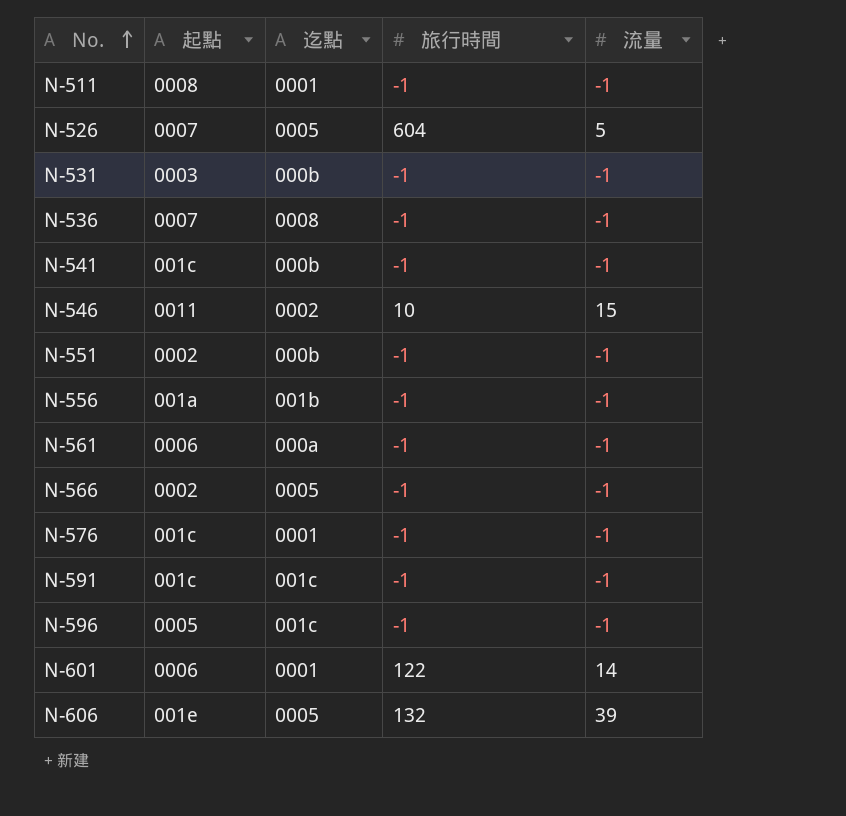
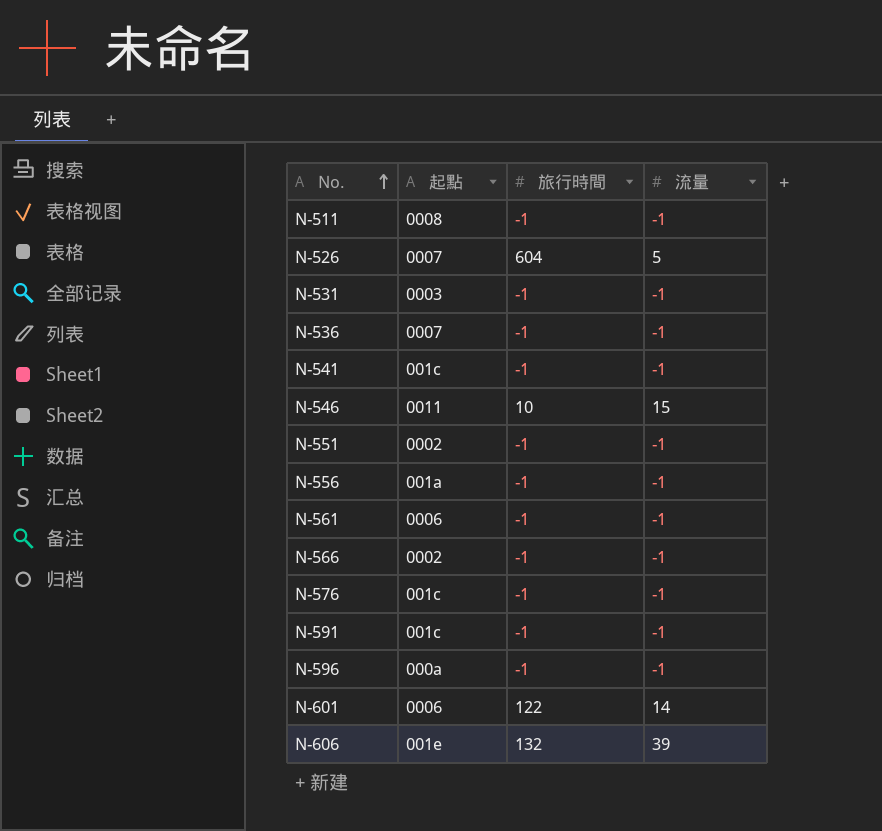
column 迄點 | position: 3 -> none
N-596 | 起點: 0005 -> 000a

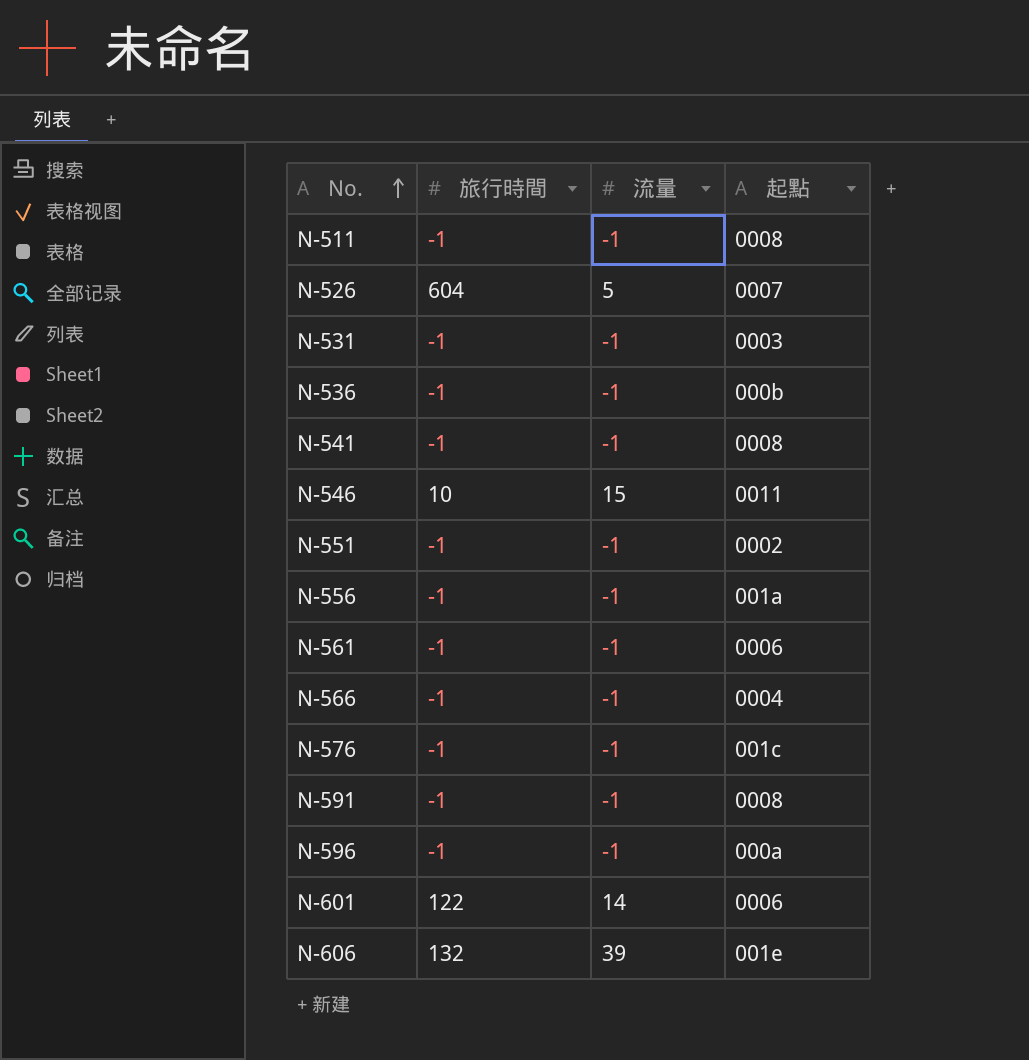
column 起點 | position: 2 -> 4
N-536 | 起點: 0007 -> 000b
N-541 | 起點: 001c -> 0008
N-566 | 起點: 0002 -> 0004
N-591 | 起點: 001c -> 0008

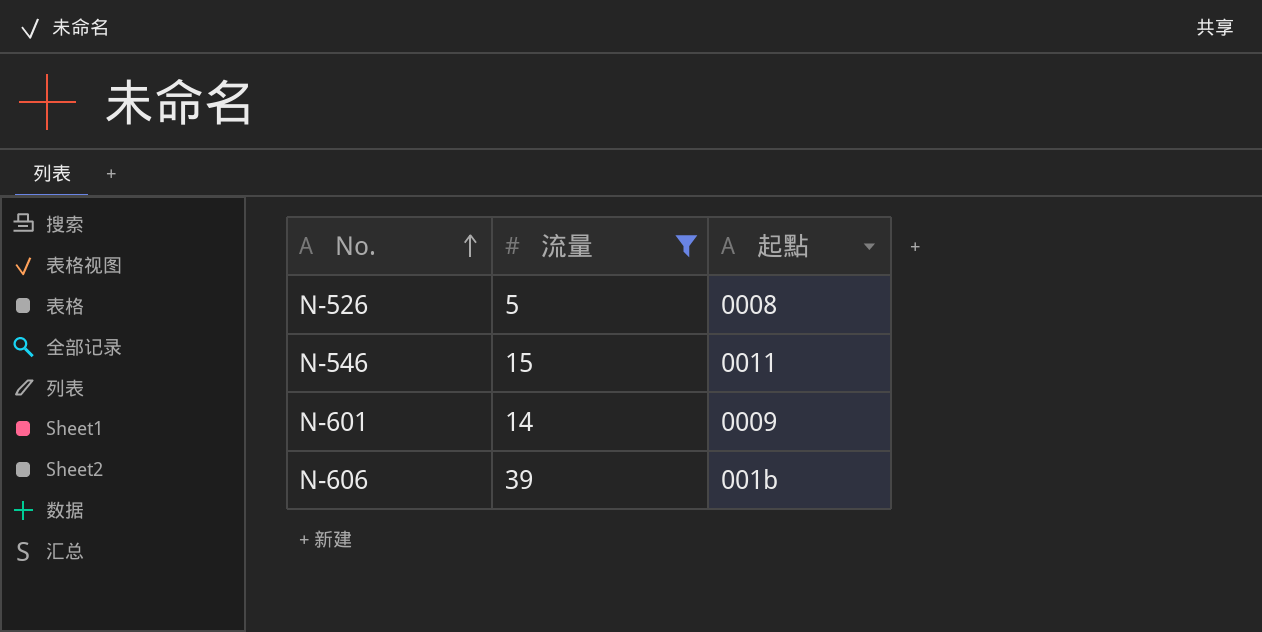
filter: none -> 流量 != -1
column 旅行時間 | position: 2 -> none
N-526 | 起點: 0007 -> 0008
N-601 | 起點: 0006 -> 0009
N-606 | 起點: 001e -> 001b

